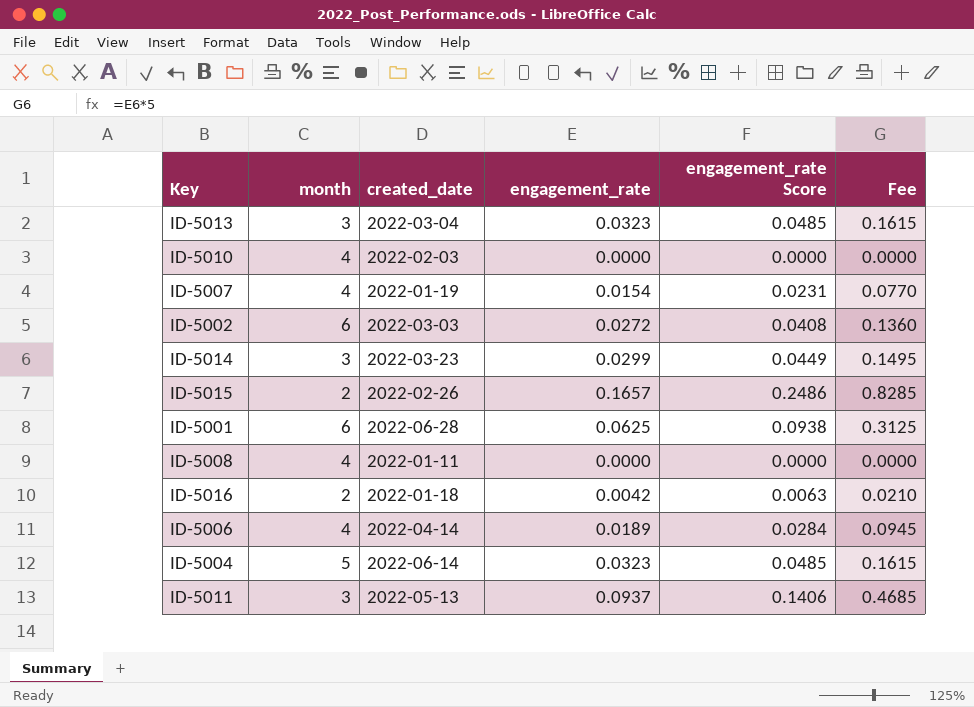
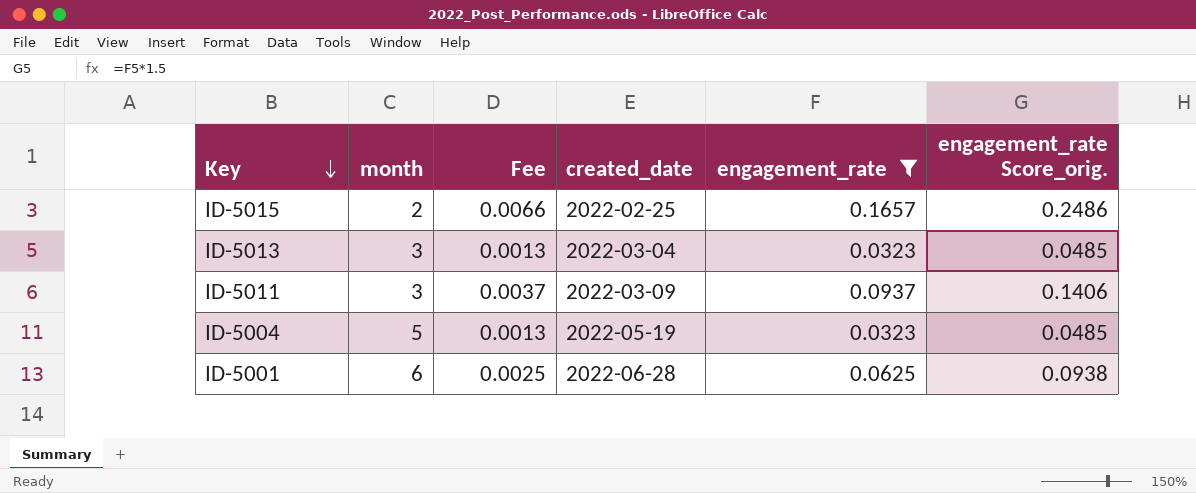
filter: none -> engagement_rate >= 0.0323
row order: none -> Key descending
column Fee | formula: [engagement_rate] * 5 -> [engagement_rate] * 0.04
column Fee | position: 6 -> 3
column name: engagement_rate Score -> engagement_rate Score_orig.
ID-5015 | created_date: 2022-02-26 -> 2022-02-25
ID-5011 | created_date: 2022-05-13 -> 2022-03-09
ID-5004 | created_date: 2022-06-14 -> 2022-05-19

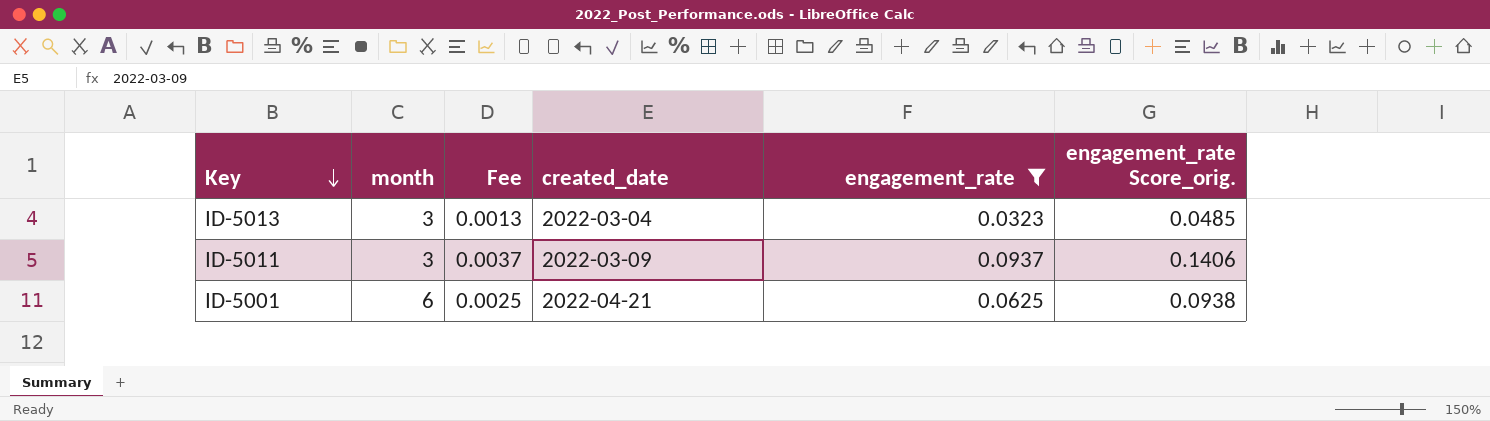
row ID-5015: 2 | 0.0066 | 2022-02-25 | 0.1657 | 0.2486 -> none
row ID-5004: 5 | 0.0013 | 2022-05-19 | 0.0323 | 0.0485 -> none
ID-5001 | created_date: 2022-06-28 -> 2022-04-21

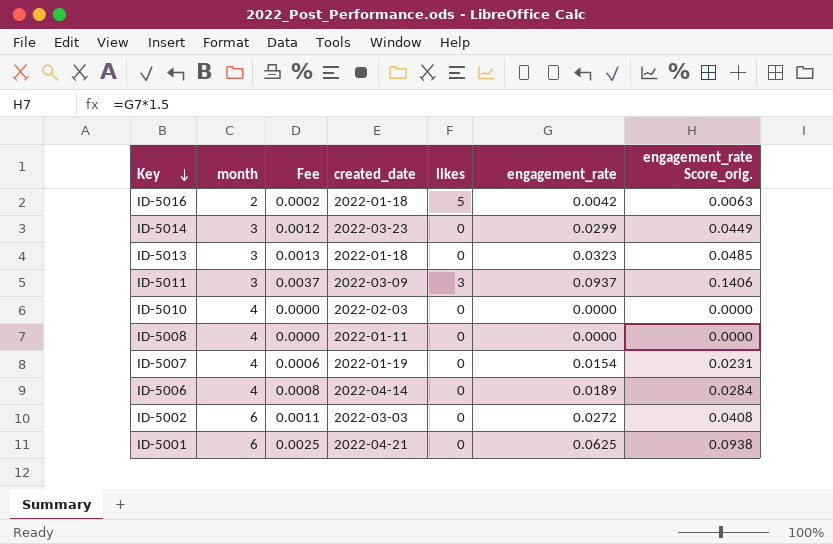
filter: engagement_rate >= 0.0323 -> none
column likes | position: none -> 5
ID-5013 | created_date: 2022-03-04 -> 2022-01-18

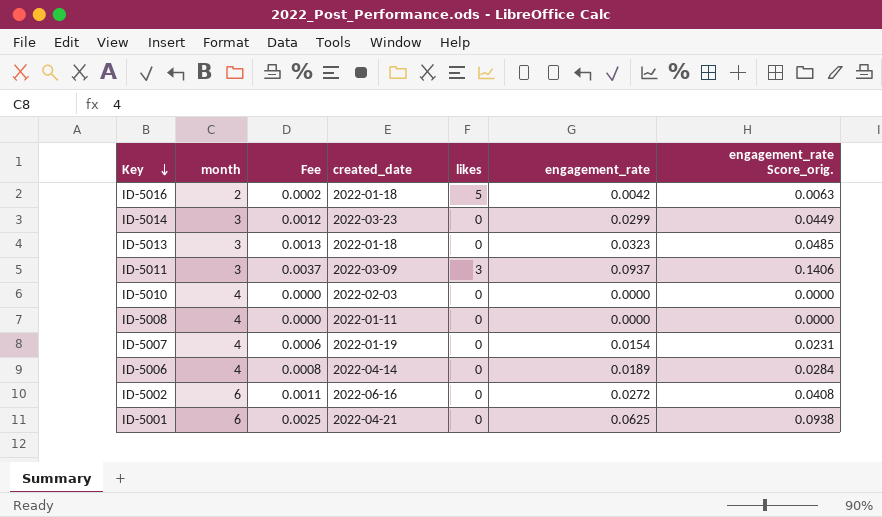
ID-5002 | created_date: 2022-03-03 -> 2022-06-16

